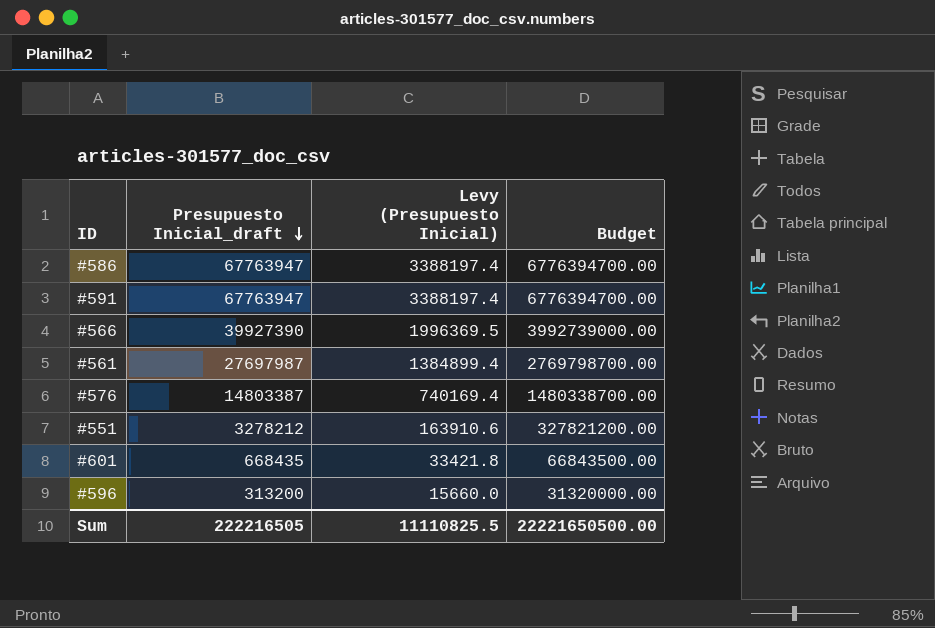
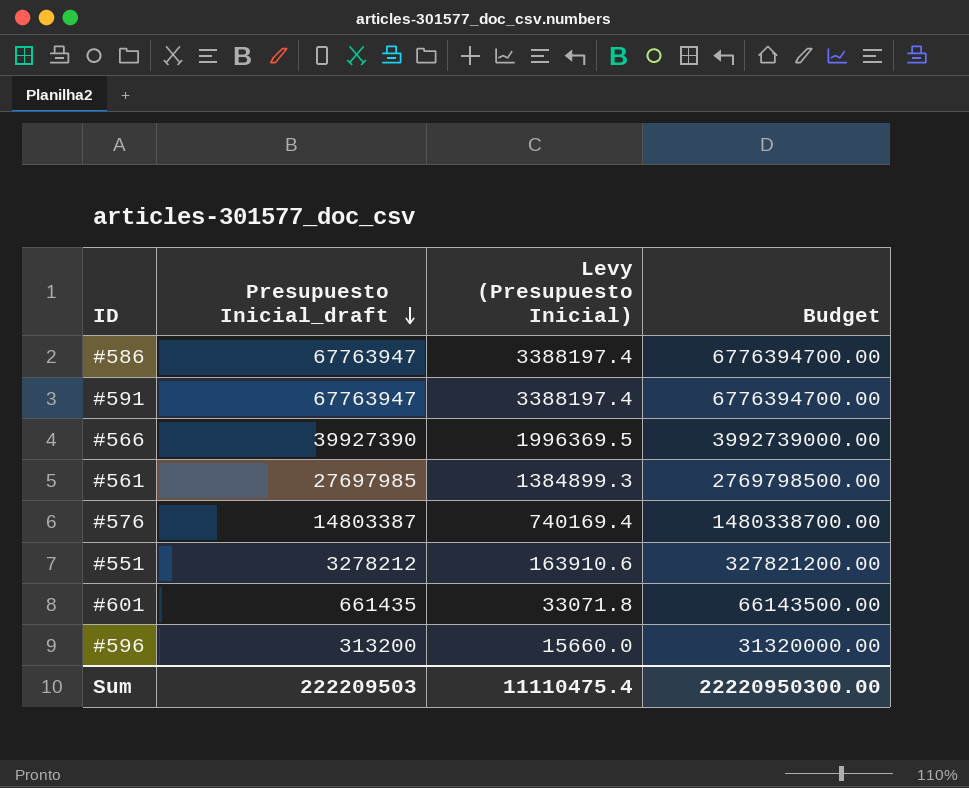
#561 | Presupuesto Inicial_draft: 27697987 -> 27697985
#561 | Levy (Presupuesto Inicial): 1384899.4 -> 1384899.3
#561 | Budget: 2769798700.00 -> 2769798500.00
#601 | Presupuesto Inicial_draft: 668435 -> 661435
#601 | Levy (Presupuesto Inicial): 33421.8 -> 33071.8
#601 | Budget: 66843500.00 -> 66143500.00
Sum | Presupuesto Inicial_draft: 222216505 -> 222209503
Sum | Levy (Presupuesto Inicial): 11110825.5 -> 11110475.4
Sum | Budget: 22221650500.00 -> 22220950300.00

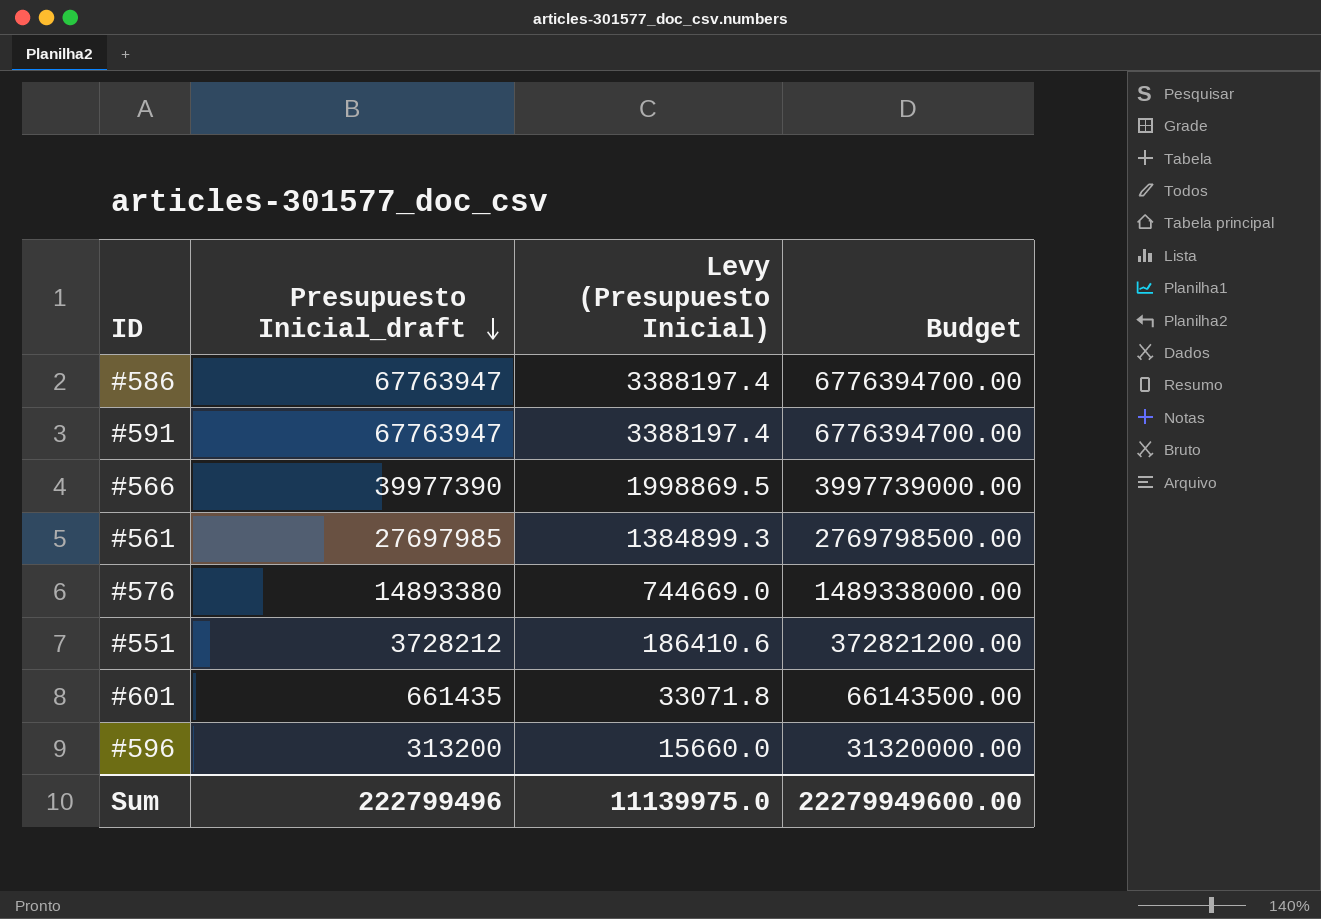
#566 | Presupuesto Inicial_draft: 39927390 -> 39977390
#566 | Levy (Presupuesto Inicial): 1996369.5 -> 1998869.5
#566 | Budget: 3992739000.00 -> 3997739000.00
#576 | Presupuesto Inicial_draft: 14803387 -> 14893380
#576 | Levy (Presupuesto Inicial): 740169.4 -> 744669.0
#576 | Budget: 1480338700.00 -> 1489338000.00
#551 | Presupuesto Inicial_draft: 3278212 -> 3728212
#551 | Levy (Presupuesto Inicial): 163910.6 -> 186410.6
#551 | Budget: 327821200.00 -> 372821200.00
Sum | Presupuesto Inicial_draft: 222209503 -> 222799496
Sum | Levy (Presupuesto Inicial): 11110475.4 -> 11139975.0
Sum | Budget: 22220950300.00 -> 22279949600.00

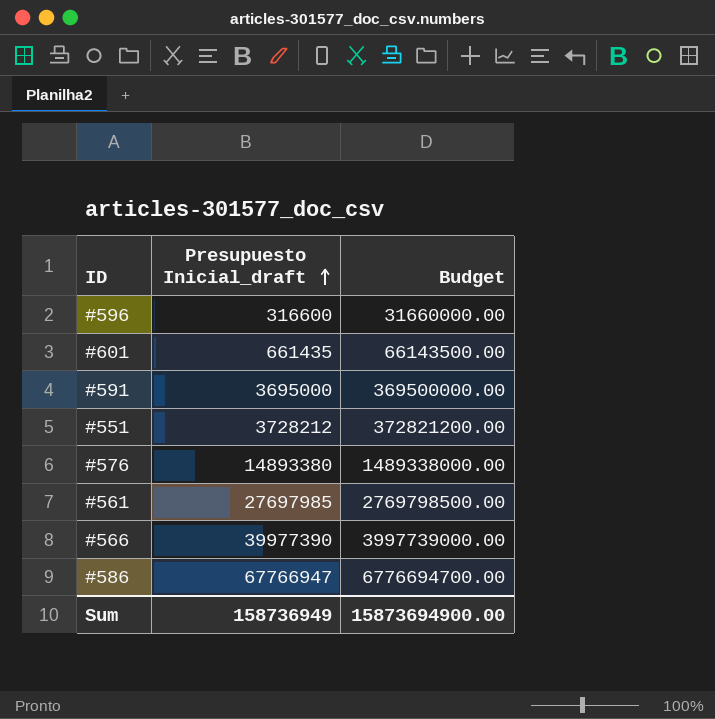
row order: Presupuesto Inicial_draft descending -> Presupuesto Inicial_draft ascending
column Levy (Presupuesto Inicial) | formula: [Presupuesto Inicial_draft] * 0.05 -> none
#596 | Presupuesto Inicial_draft: 313200 -> 316600
#596 | Budget: 31320000.00 -> 31660000.00
#591 | Presupuesto Inicial_draft: 67763947 -> 3695000
#591 | Budget: 6776394700.00 -> 369500000.00
#586 | Presupuesto Inicial_draft: 67763947 -> 67766947
#586 | Budget: 6776394700.00 -> 6776694700.00
Sum | Presupuesto Inicial_draft: 222799496 -> 158736949
Sum | Budget: 22279949600.00 -> 15873694900.00

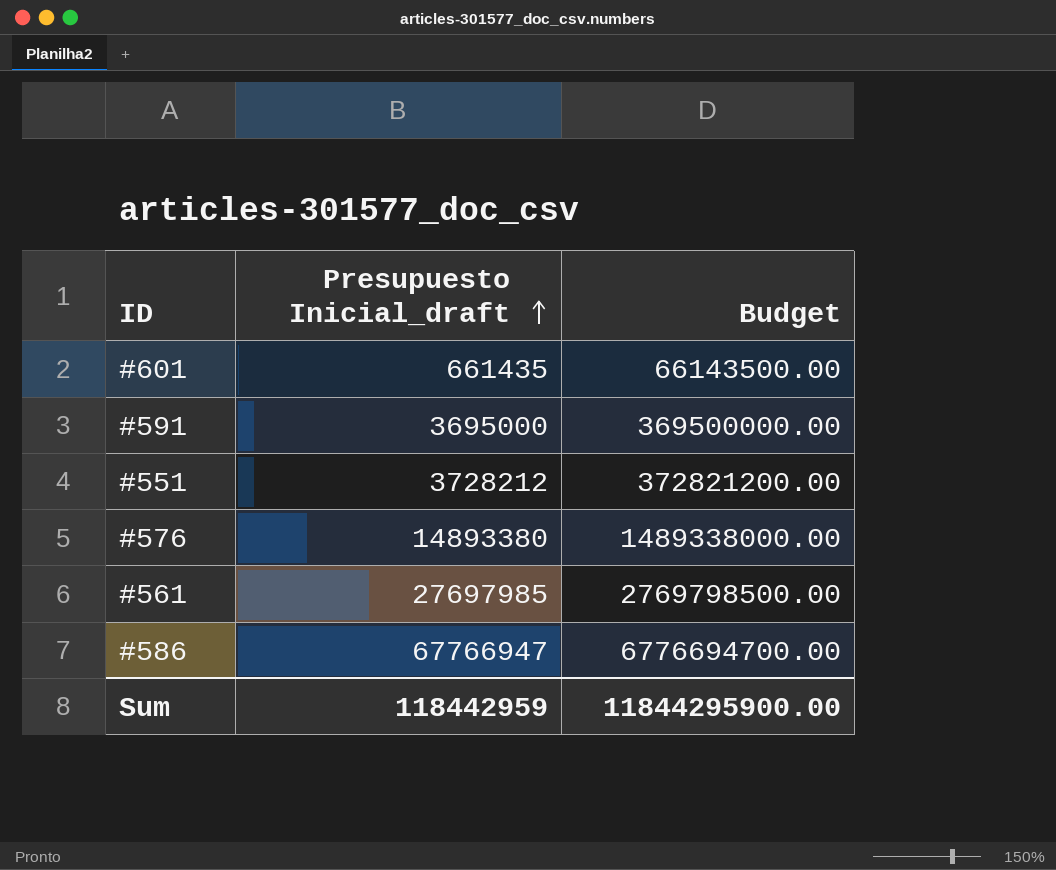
row #596: 316600 | 31660000.00 -> none
row #566: 39977390 | 3997739000.00 -> none
Sum | Presupuesto Inicial_draft: 158736949 -> 118442959
Sum | Budget: 15873694900.00 -> 11844295900.00

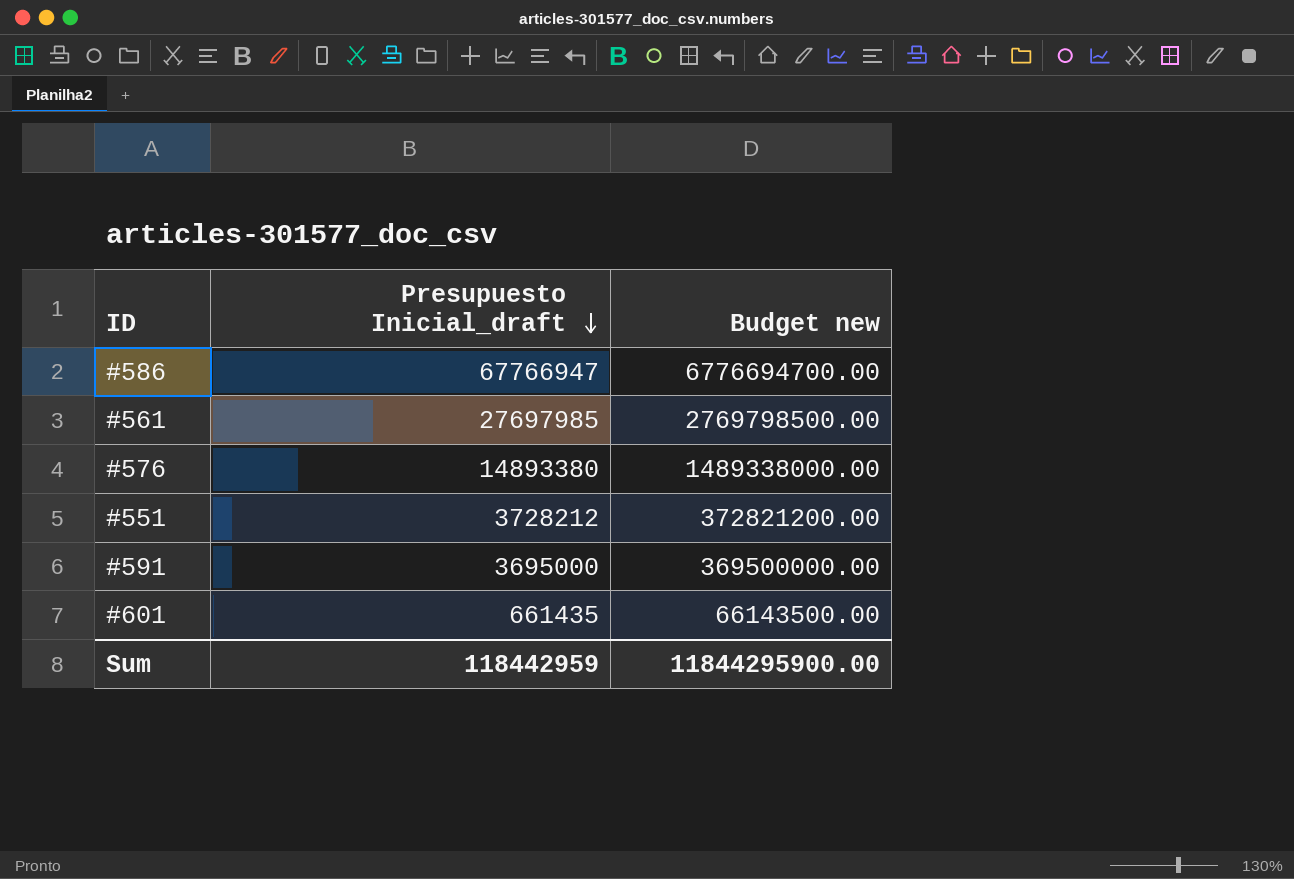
row order: Presupuesto Inicial_draft ascending -> Presupuesto Inicial_draft descending
column name: Budget -> Budget new

